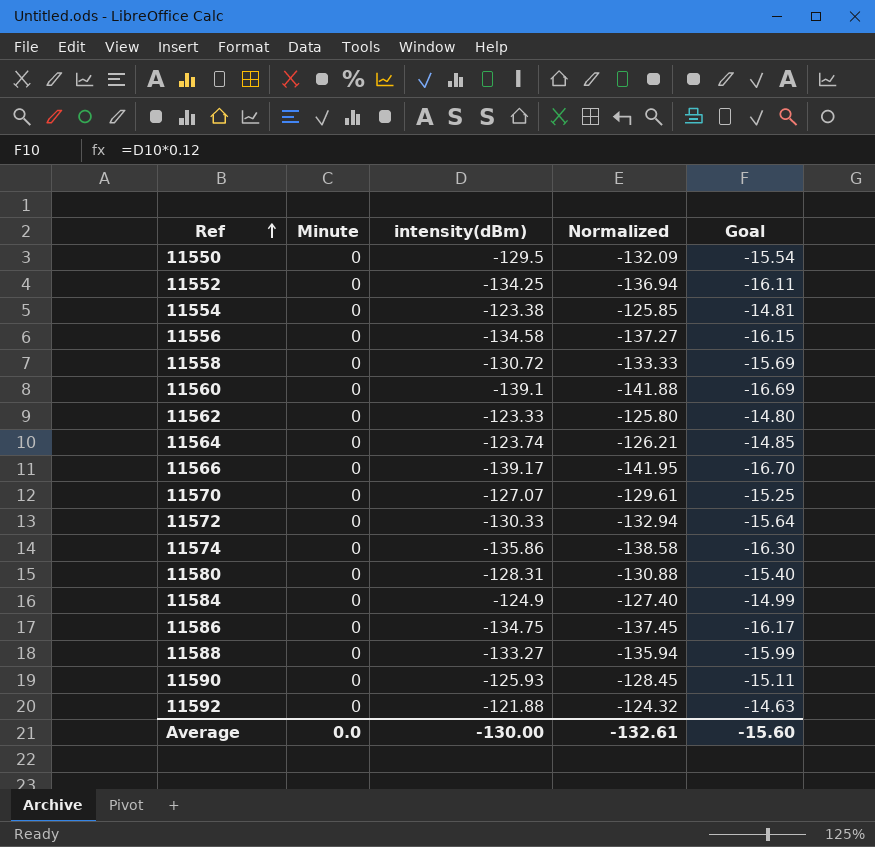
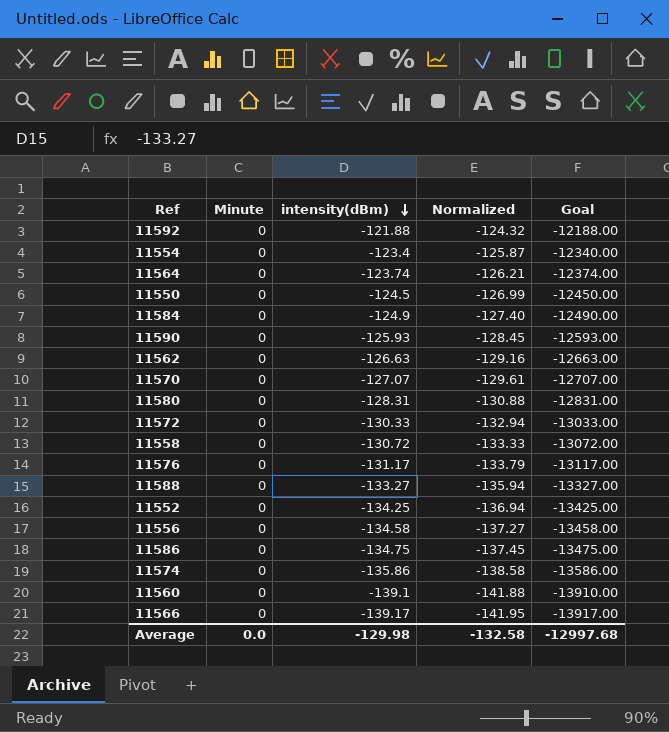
row order: Ref ascending -> intensity(dBm) descending
column Goal | formula: [intensity(dBm)] * 0.12 -> [intensity(dBm)] * 100
11554 | intensity(dBm): -123.38 -> -123.4
11554 | Normalized: -125.85 -> -125.87
11550 | intensity(dBm): -129.5 -> -124.5
11550 | Normalized: -132.09 -> -126.99
11562 | intensity(dBm): -123.33 -> -126.63
11562 | Normalized: -125.80 -> -129.16
row 11576: none -> 0 | -131.17 | -133.79 | -13117.00
Average | intensity(dBm): -130.00 -> -129.98
Average | Normalized: -132.61 -> -132.58
Average | Goal: -15.60 -> -12997.68

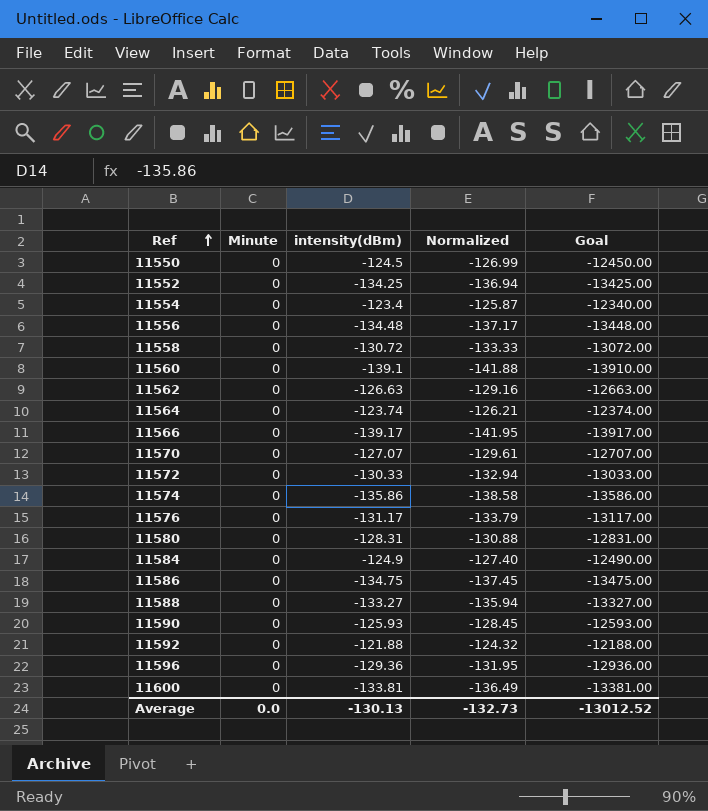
row order: intensity(dBm) descending -> Ref ascending
11556 | intensity(dBm): -134.58 -> -134.48
11556 | Normalized: -137.27 -> -137.17
11556 | Goal: -13458.00 -> -13448.00
row 11596: none -> 0 | -129.36 | -131.95 | -12936.00
row 11600: none -> 0 | -133.81 | -136.49 | -13381.00
Average | intensity(dBm): -129.98 -> -130.13
Average | Normalized: -132.58 -> -132.73
Average | Goal: -12997.68 -> -13012.52

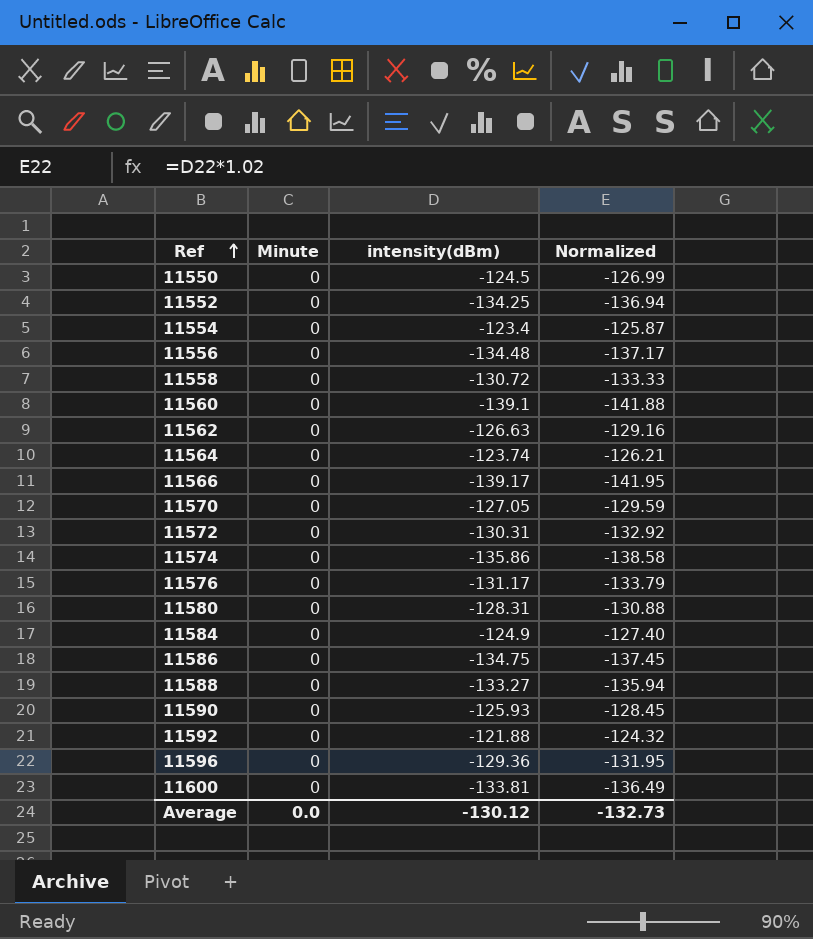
column Goal | formula: [intensity(dBm)] * 100 -> none
11570 | intensity(dBm): -127.07 -> -127.05
11570 | Normalized: -129.61 -> -129.59
11572 | intensity(dBm): -130.33 -> -130.31
11572 | Normalized: -132.94 -> -132.92
Average | intensity(dBm): -130.13 -> -130.12

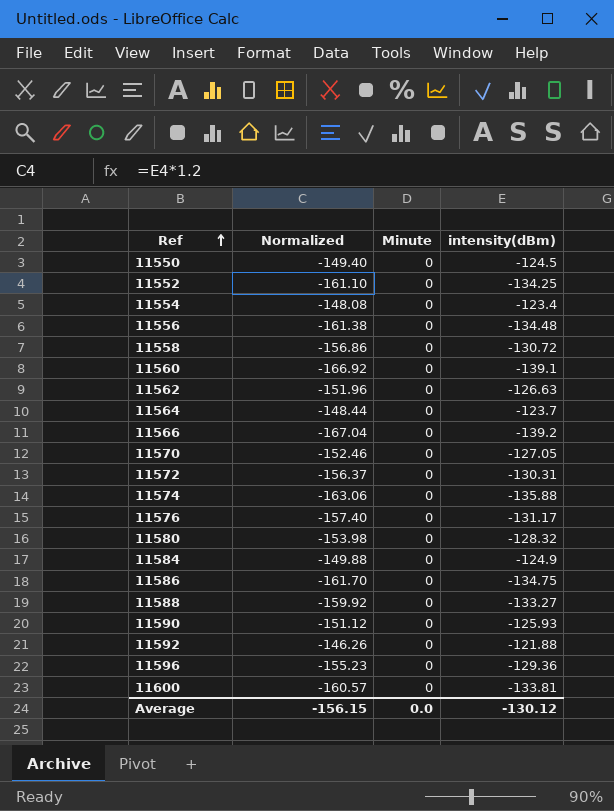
column Normalized | formula: [intensity(dBm)] * 1.02 -> [intensity(dBm)] * 1.2
column Normalized | position: 4 -> 2
11564 | intensity(dBm): -123.74 -> -123.7
11566 | intensity(dBm): -139.17 -> -139.2
11574 | intensity(dBm): -135.86 -> -135.88
11580 | intensity(dBm): -128.31 -> -128.32
Average | Normalized: -132.73 -> -156.15

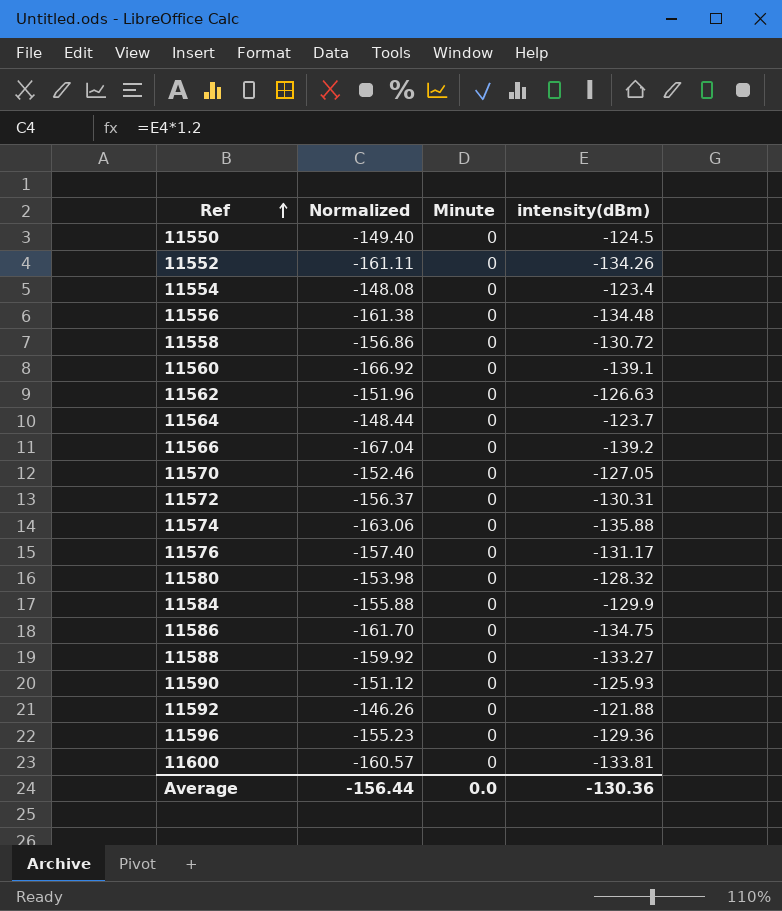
11552 | Normalized: -161.10 -> -161.11
11552 | intensity(dBm): -134.25 -> -134.26
11584 | Normalized: -149.88 -> -155.88
11584 | intensity(dBm): -124.9 -> -129.9
Average | Normalized: -156.15 -> -156.44
Average | intensity(dBm): -130.12 -> -130.36

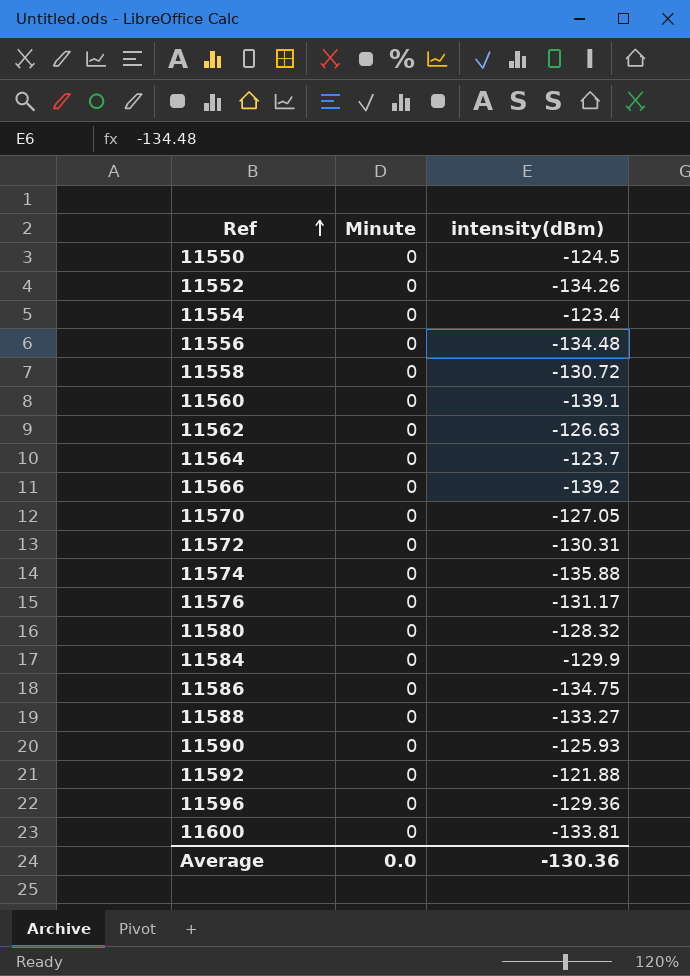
column Normalized | formula: [intensity(dBm)] * 1.2 -> none

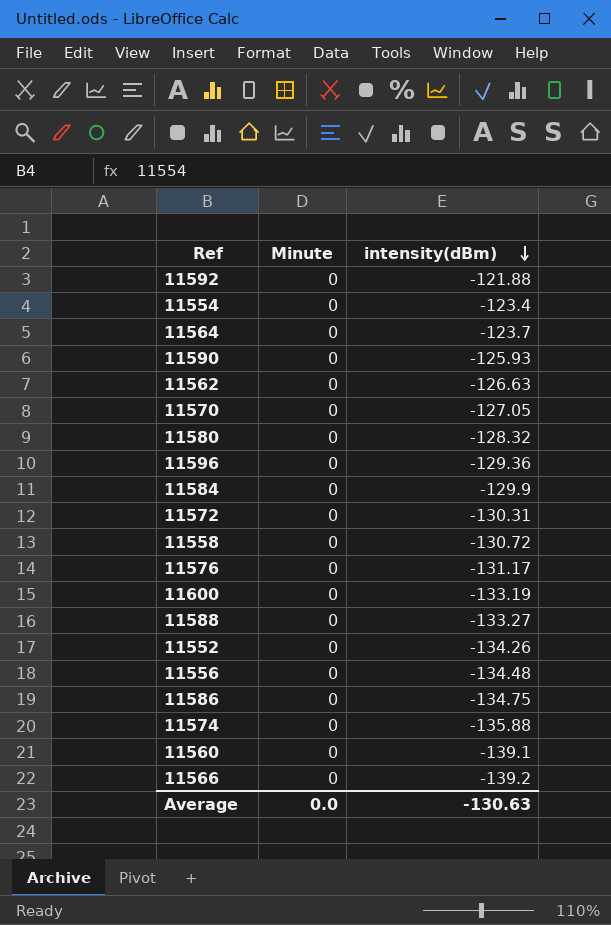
row order: Ref ascending -> intensity(dBm) descending
row 11550: 0 | -124.5 -> none
11600 | intensity(dBm): -133.81 -> -133.19
Average | intensity(dBm): -130.36 -> -130.63

